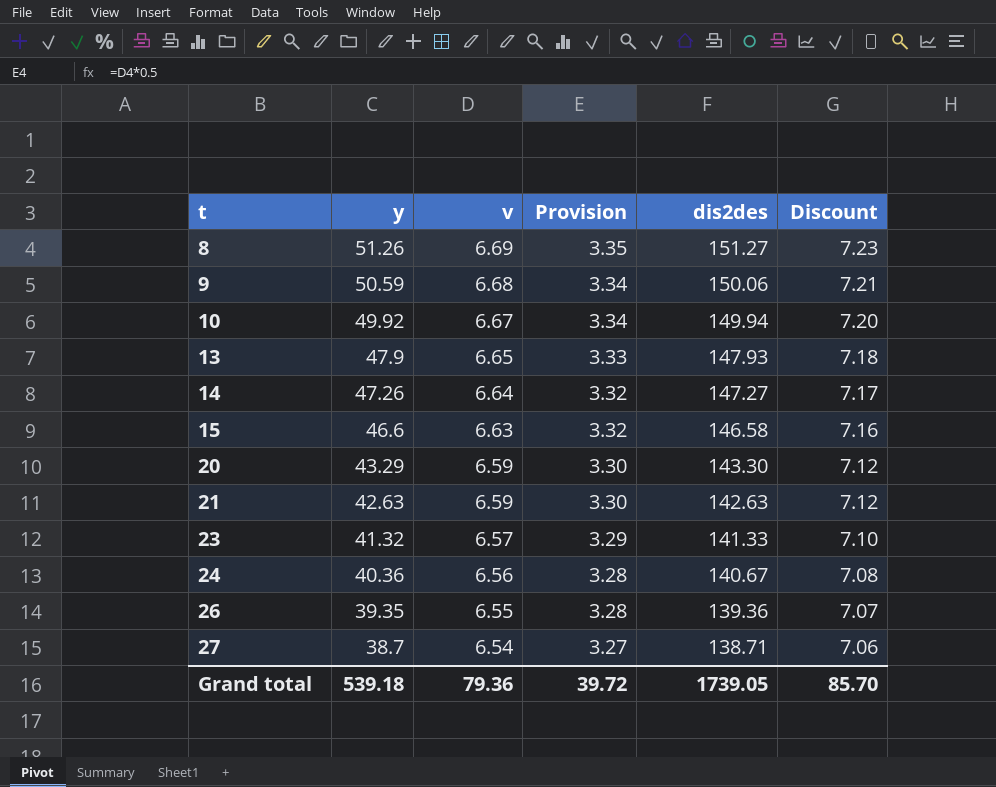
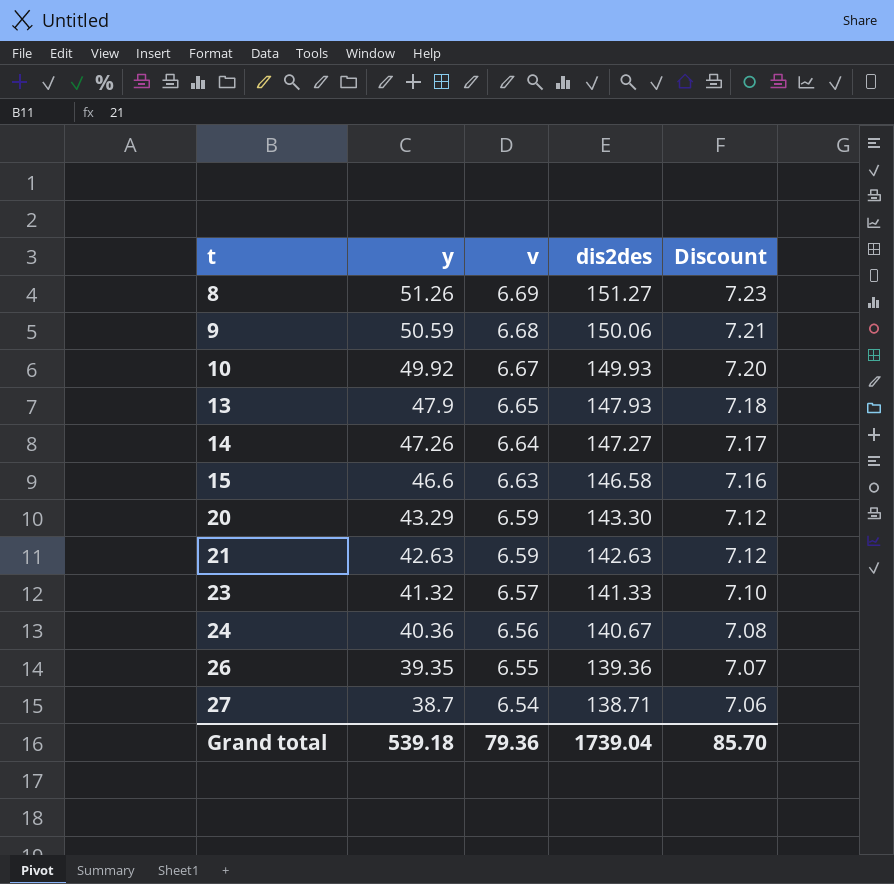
column Provision | formula: [v] * 0.5 -> none
10 | dis2des: 149.94 -> 149.93
Grand total | dis2des: 1739.05 -> 1739.04

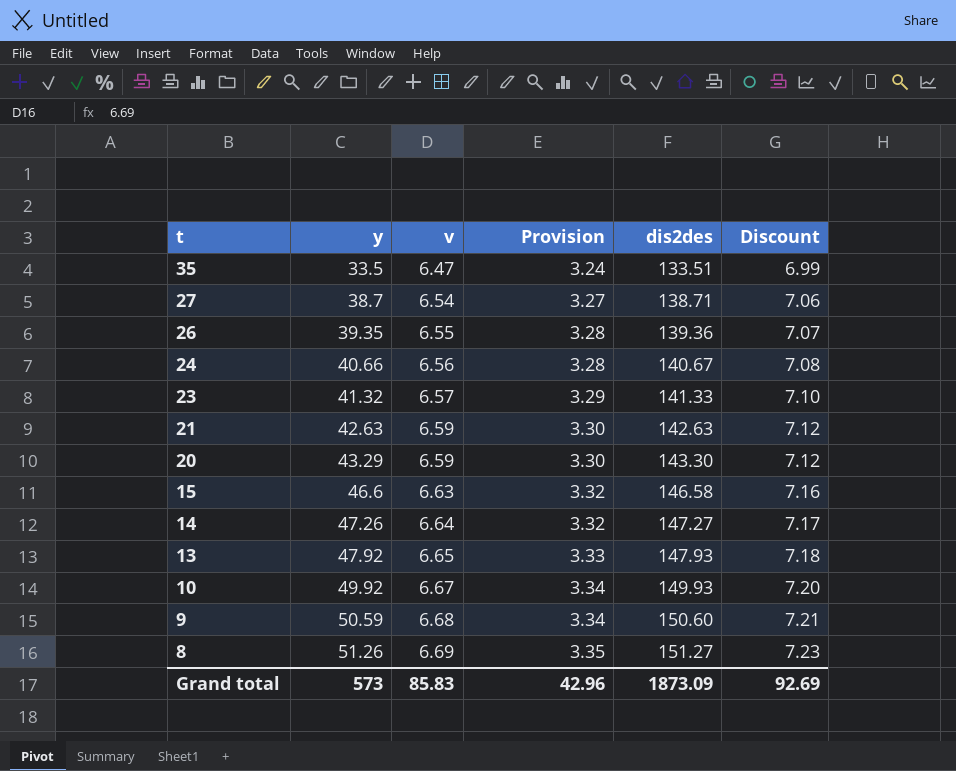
row order: t ascending -> t descending
column Provision | formula: none -> [v] * 0.5
row 35: none -> 33.5 | 6.47 | 3.24 | 133.51 | 6.99
24 | y: 40.36 -> 40.66
13 | y: 47.9 -> 47.92
9 | dis2des: 150.06 -> 150.60
Grand total | y: 539.18 -> 573
Grand total | v: 79.36 -> 85.83
Grand total | dis2des: 1739.04 -> 1873.09
Grand total | Discount: 85.70 -> 92.69

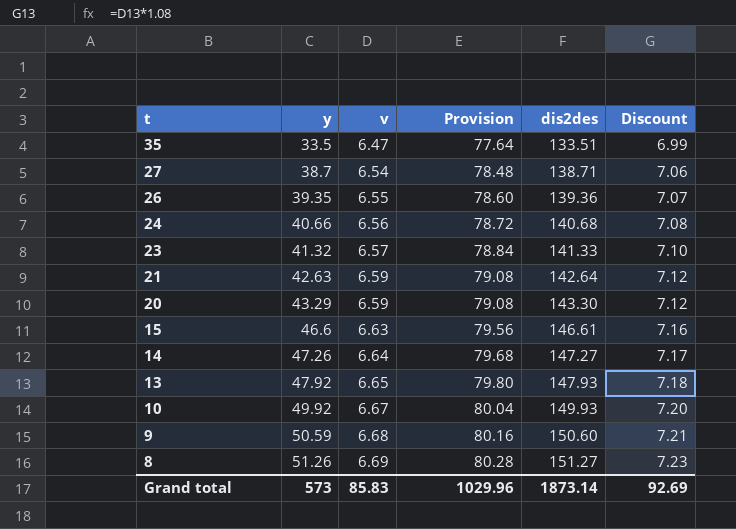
column Provision | formula: [v] * 0.5 -> [v] * 12
24 | dis2des: 140.67 -> 140.68
21 | dis2des: 142.63 -> 142.64
15 | dis2des: 146.58 -> 146.61
Grand total | Provision: 42.96 -> 1029.96
Grand total | dis2des: 1873.09 -> 1873.14

